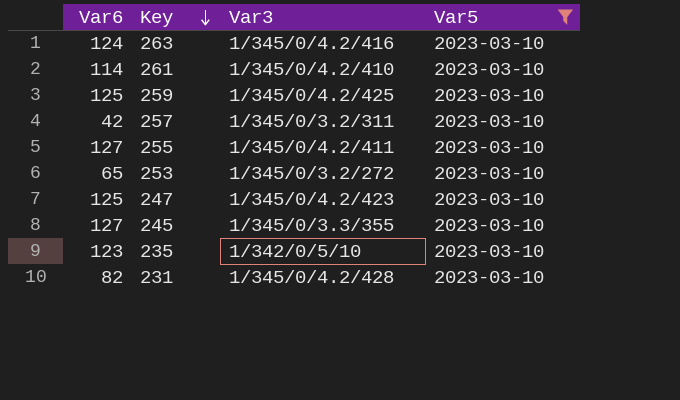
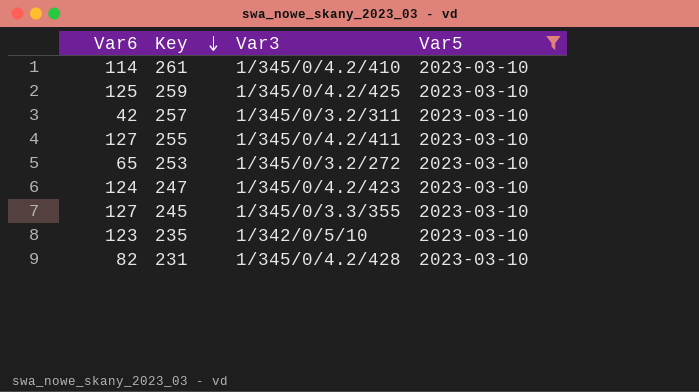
row 263: 124 | 1/345/0/4.2/416 | 2023-03-10 -> none
247 | Var6: 125 -> 124

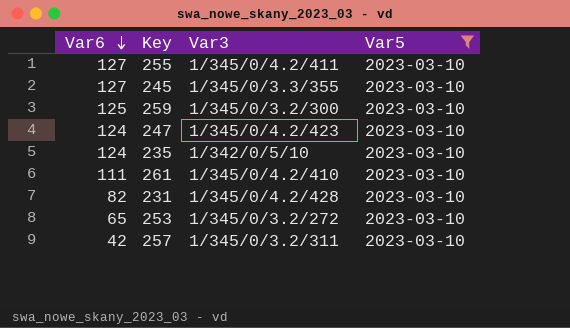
row order: Key descending -> Var6 descending
259 | Var3: 1/345/0/4.2/425 -> 1/345/0/3.2/300
235 | Var6: 123 -> 124
261 | Var6: 114 -> 111

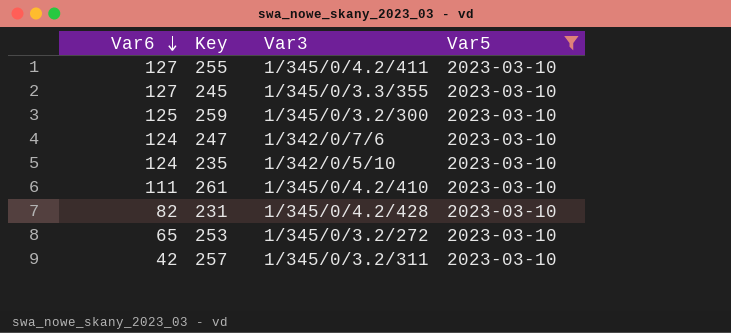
247 | Var3: 1/345/0/4.2/423 -> 1/342/0/7/6

